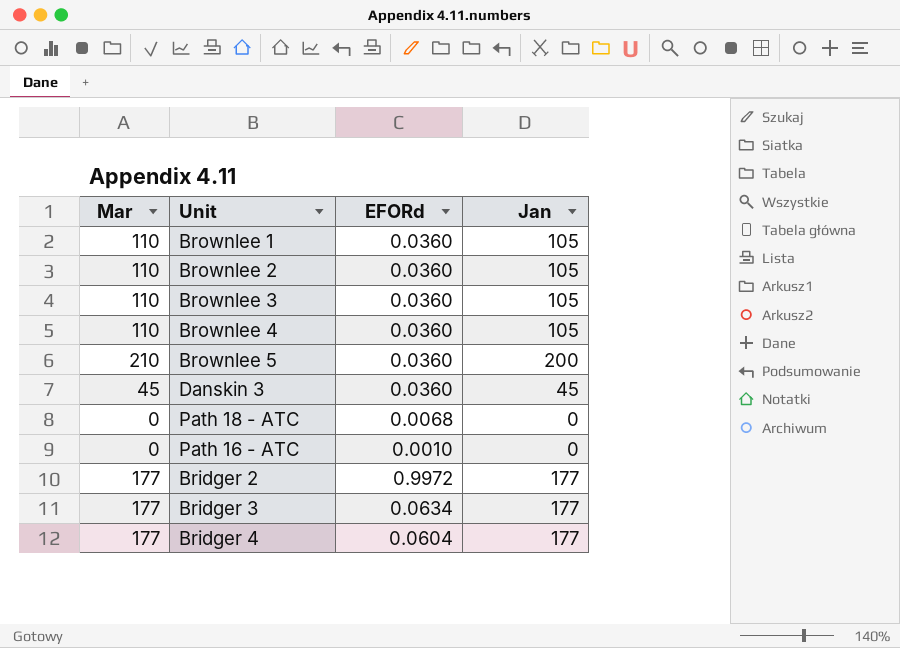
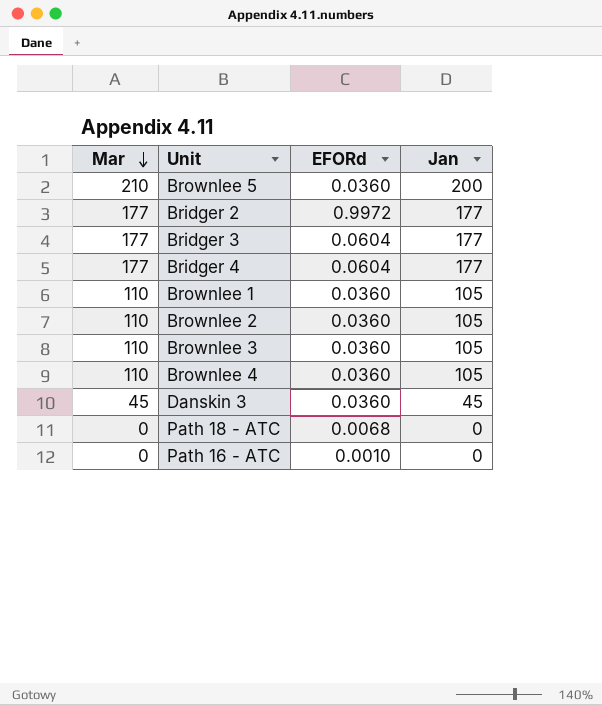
row order: none -> Mar descending
Bridger 3 | EFORd: 0.0634 -> 0.0604

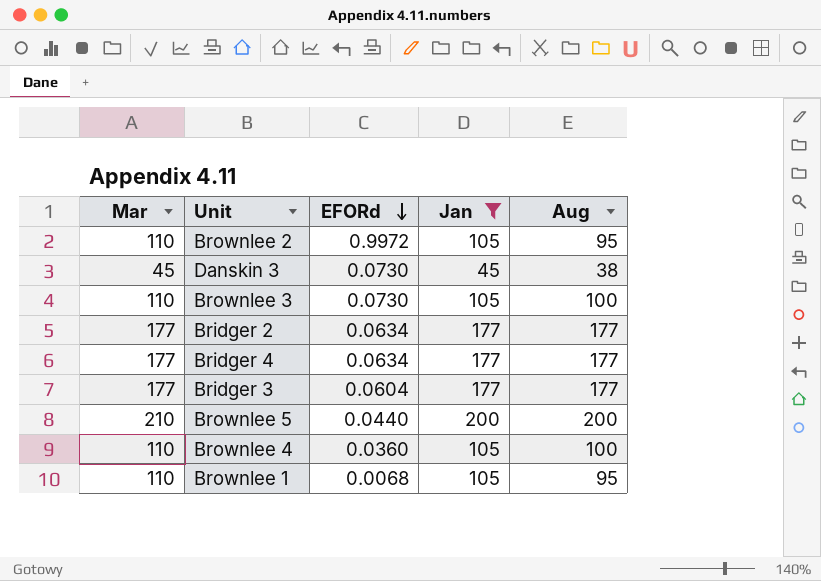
filter: none -> Jan != 0
row order: Mar descending -> EFORd descending
column Aug | position: none -> 5
Brownlee 2 | EFORd: 0.0360 -> 0.9972
Danskin 3 | EFORd: 0.0360 -> 0.0730
Brownlee 3 | EFORd: 0.0360 -> 0.0730
Bridger 2 | EFORd: 0.9972 -> 0.0634
Bridger 4 | EFORd: 0.0604 -> 0.0634
Brownlee 5 | EFORd: 0.0360 -> 0.0440
Brownlee 1 | EFORd: 0.0360 -> 0.0068

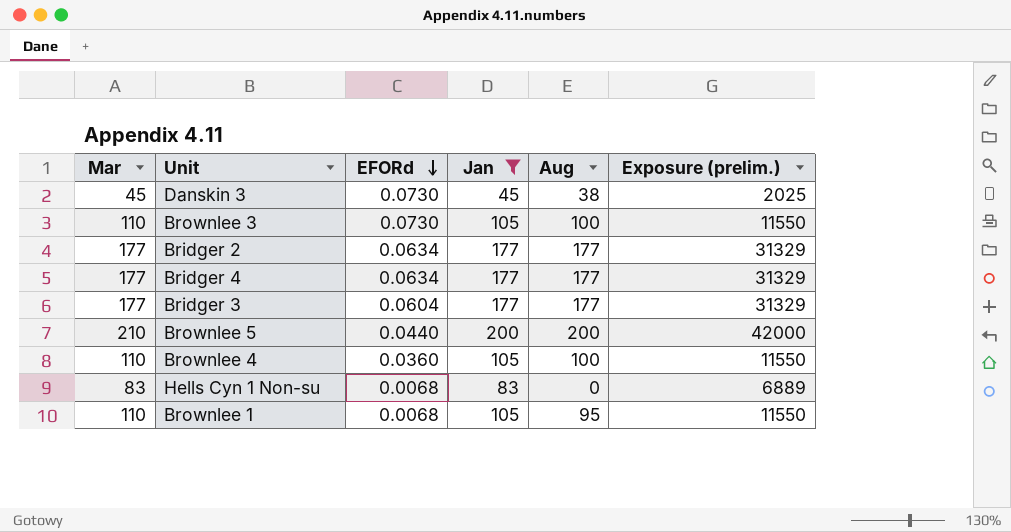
column Exposure (prelim.) | formula: none -> [Mar] * [Jan]
row Brownlee 2: 110 | 0.9972 | 105 | 95 -> none
row Hells Cyn 1 Non-su: none -> 83 | 0.0068 | 83 | 0 | 6889

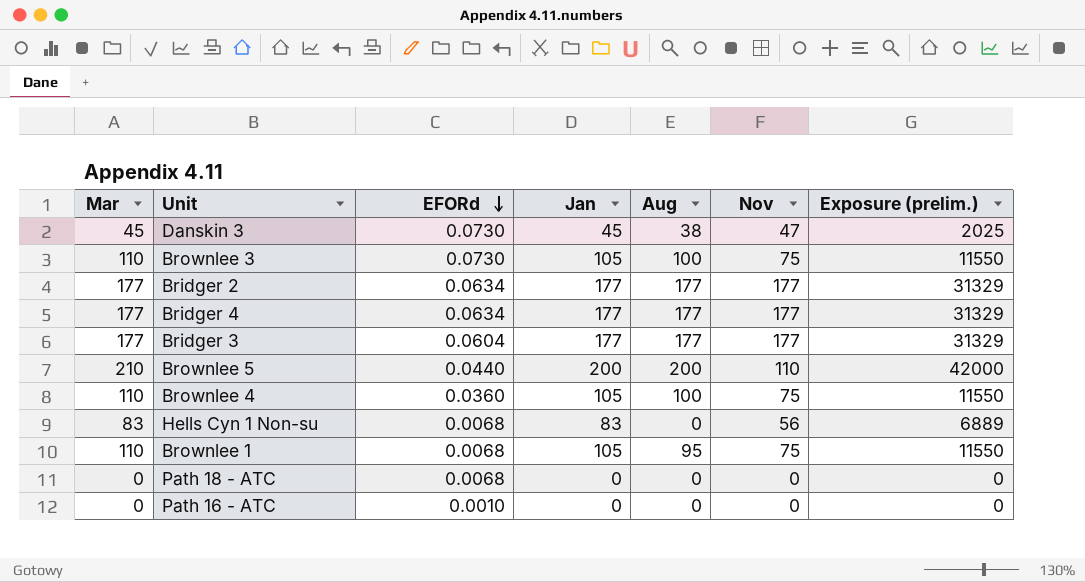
filter: Jan != 0 -> none
column Nov | position: none -> 6

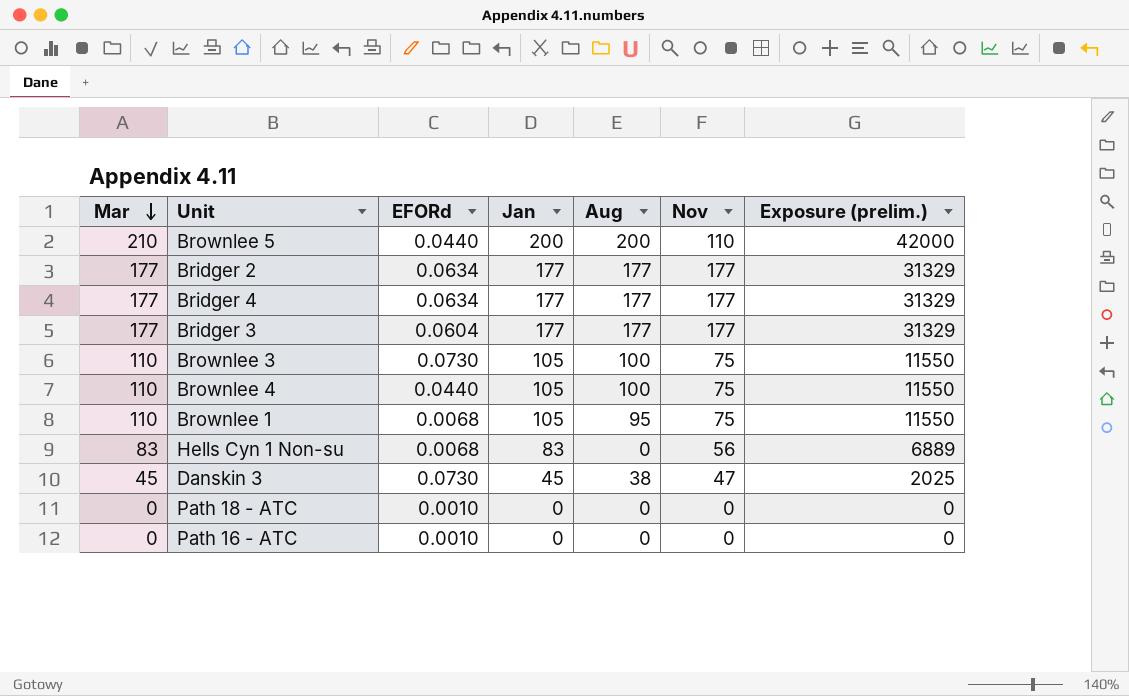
row order: EFORd descending -> Mar descending
Brownlee 4 | EFORd: 0.0360 -> 0.0440
Path 18 - ATC | EFORd: 0.0068 -> 0.0010

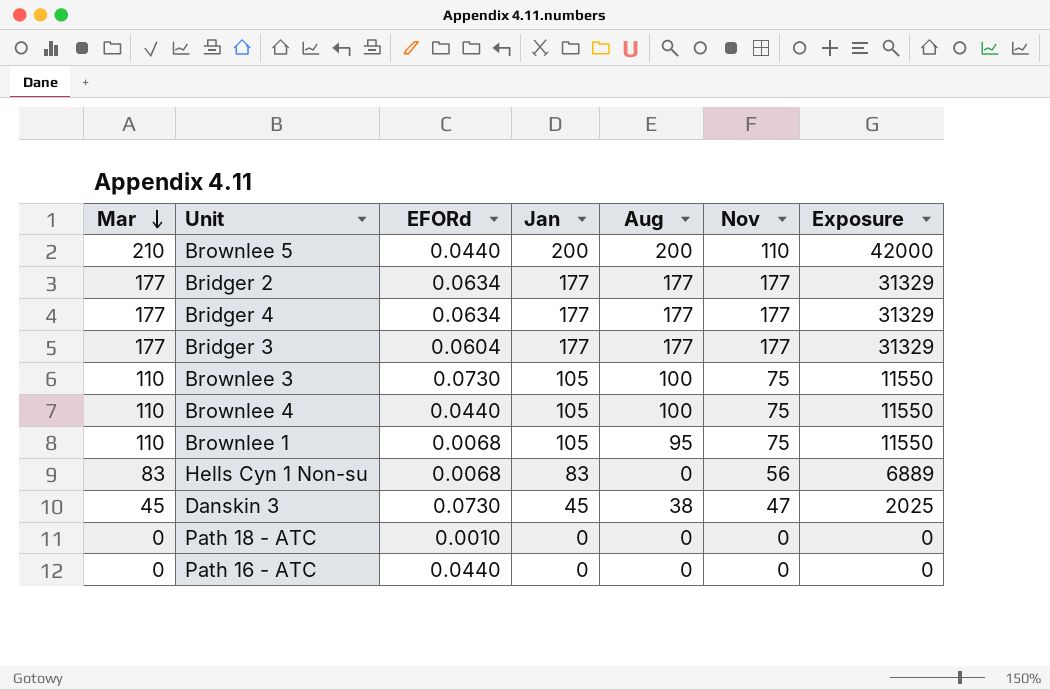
column name: Exposure (prelim.) -> Exposure
Path 16 - ATC | EFORd: 0.0010 -> 0.0440

